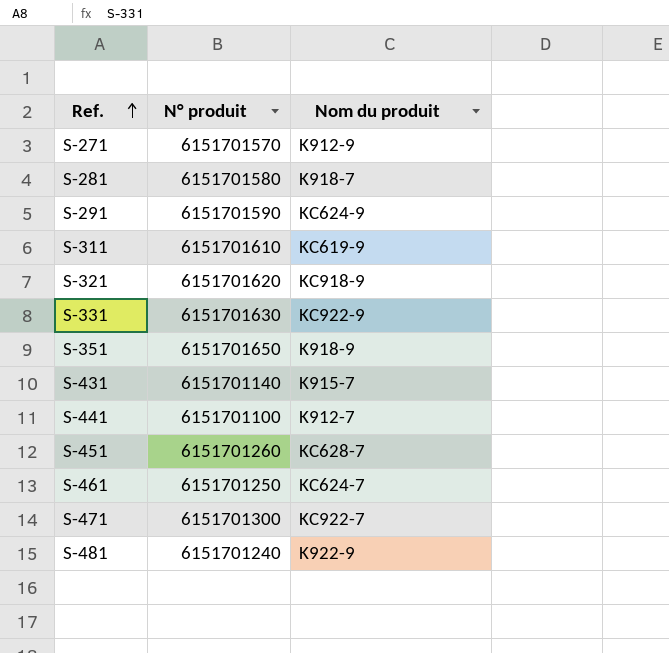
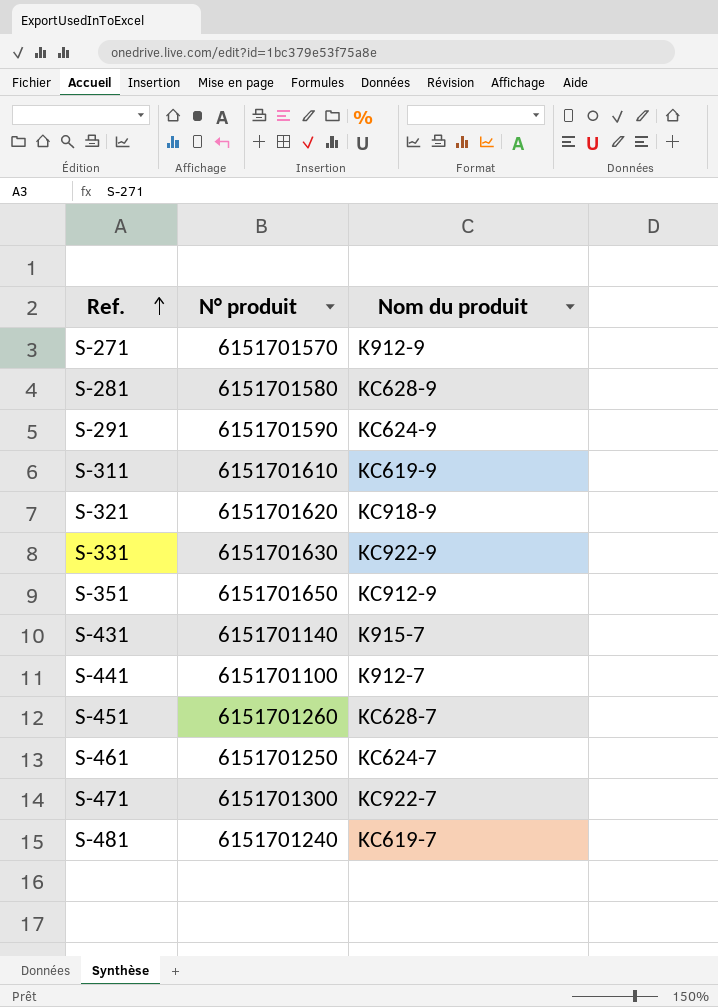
S-281 | Nom du produit: K918-7 -> KC628-9
S-351 | Nom du produit: K918-9 -> KC912-9
S-481 | Nom du produit: K922-9 -> KC619-7

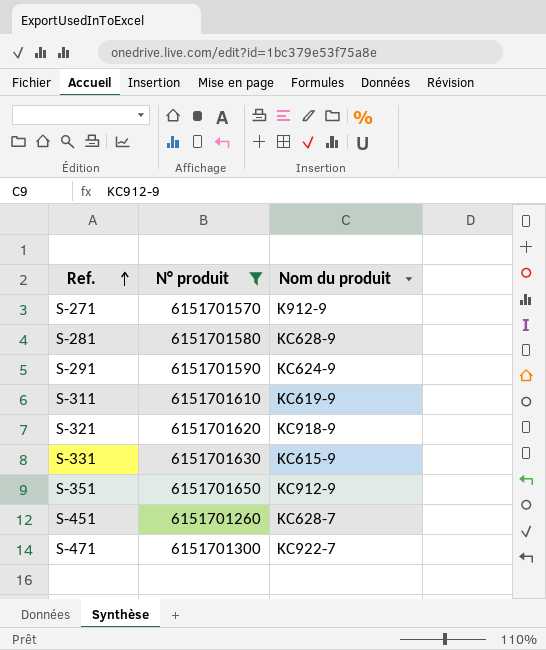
filter: none -> N° produit >= 6151701260
S-331 | Nom du produit: KC922-9 -> KC615-9

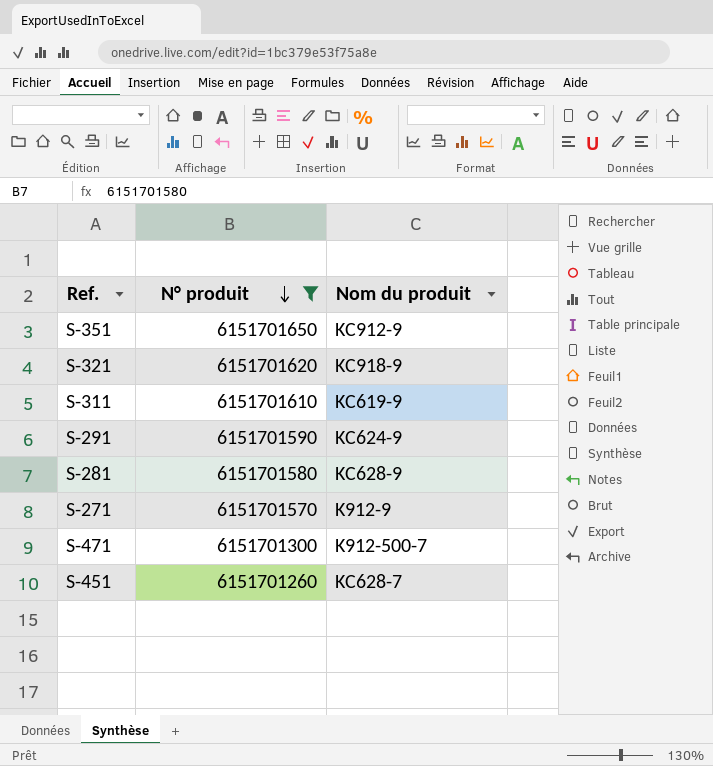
row order: Ref. ascending -> N° produit descending
row S-331: 6151701630 | KC615-9 -> none
S-471 | Nom du produit: KC922-7 -> K912-500-7

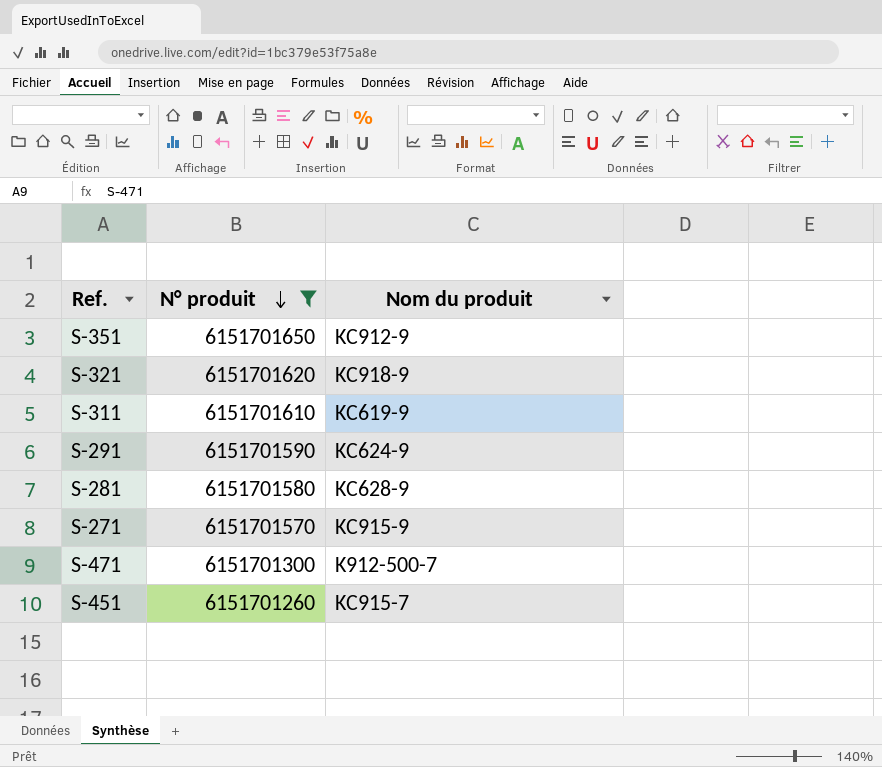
S-271 | Nom du produit: K912-9 -> KC915-9
S-451 | Nom du produit: KC628-7 -> KC915-7

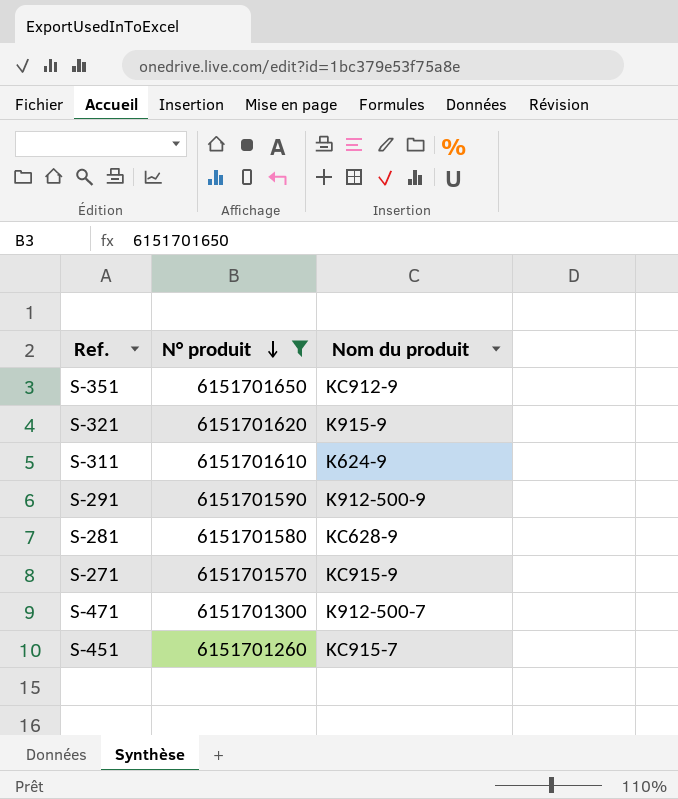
S-321 | Nom du produit: KC918-9 -> K915-9
S-311 | Nom du produit: KC619-9 -> K624-9
S-291 | Nom du produit: KC624-9 -> K912-500-9

